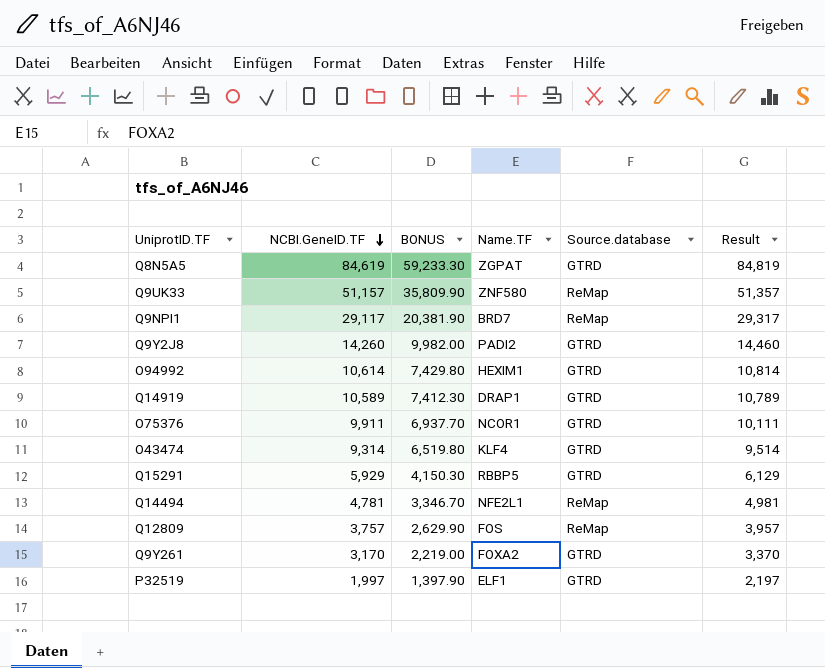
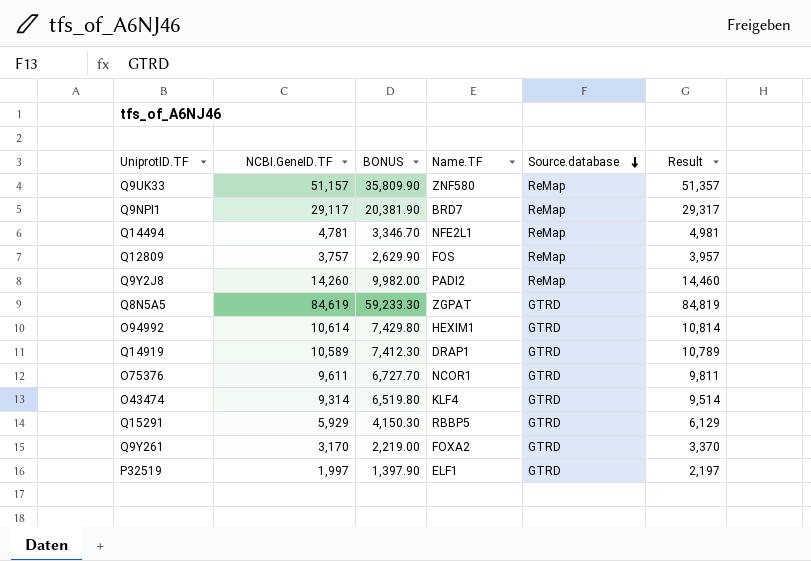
row order: NCBI.GeneID.TF descending -> Source.database descending
Q9Y2J8 | Source.database: GTRD -> ReMap
O75376 | NCBI.GeneID.TF: 9,911 -> 9,611
O75376 | BONUS: 6,937.70 -> 6,727.70
O75376 | Result: 10,111 -> 9,811

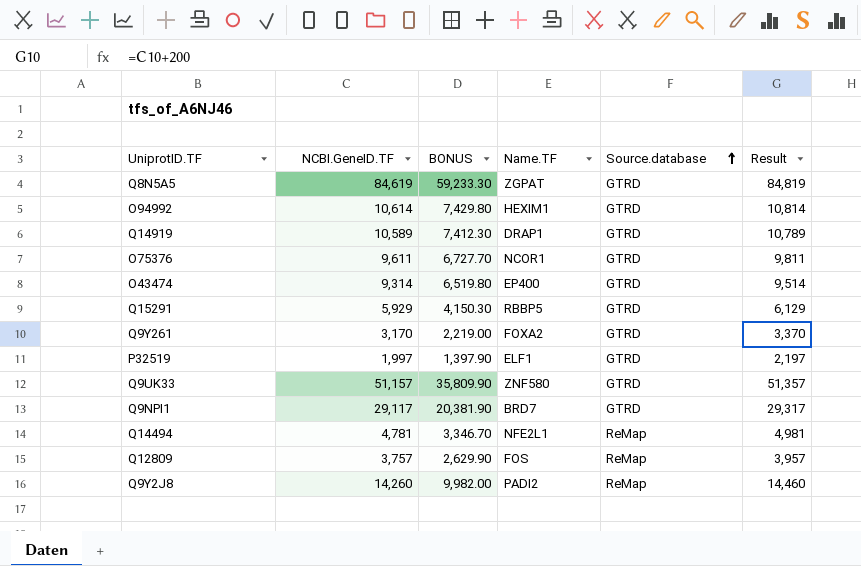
row order: Source.database descending -> Source.database ascending
O43474 | Name.TF: KLF4 -> EP400
Q9UK33 | Source.database: ReMap -> GTRD
Q9NPI1 | Source.database: ReMap -> GTRD

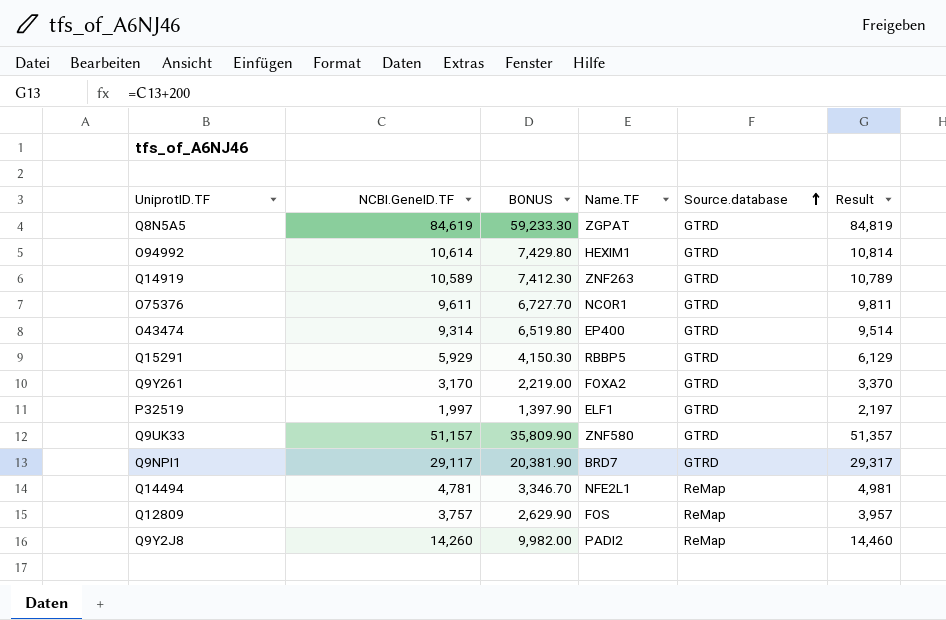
Q14919 | Name.TF: DRAP1 -> ZNF263

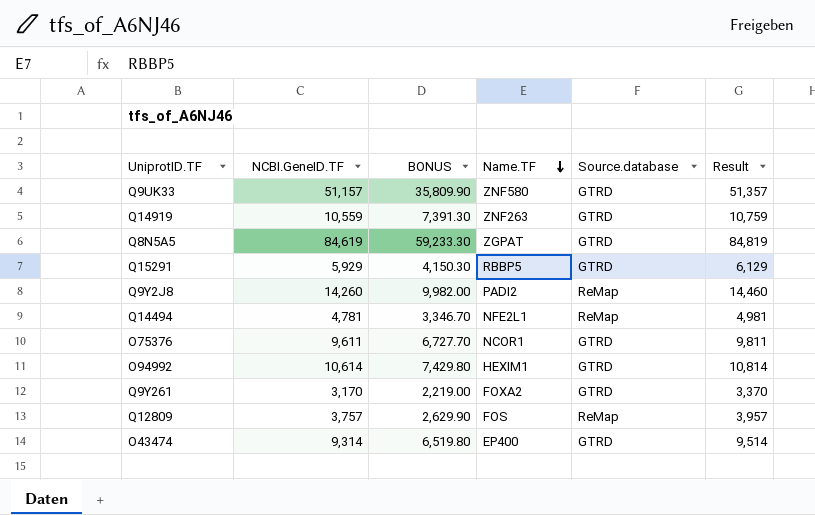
row order: Source.database ascending -> Name.TF descending
row P32519: 1,997 | 1,397.90 | ELF1 | GTRD | 2,197 -> none
row Q9NPI1: 29,117 | 20,381.90 | BRD7 | GTRD | 29,317 -> none
Q14919 | NCBI.GeneID.TF: 10,589 -> 10,559
Q14919 | BONUS: 7,412.30 -> 7,391.30
Q14919 | Result: 10,789 -> 10,759

